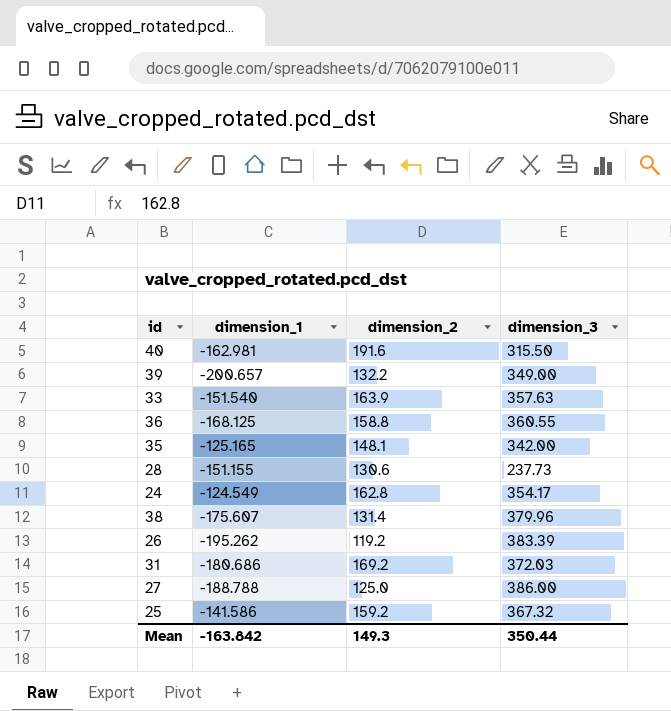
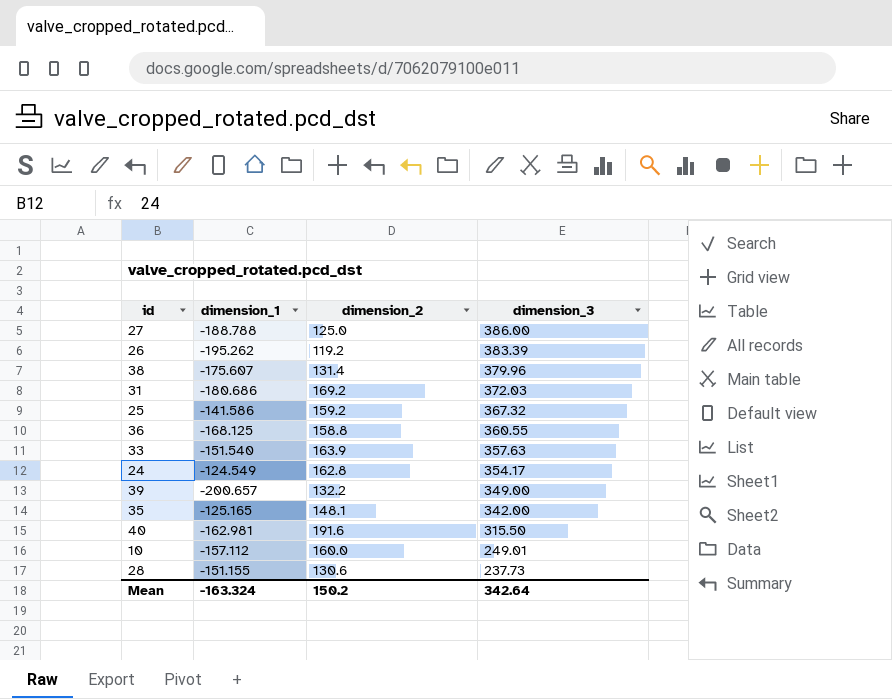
row order: none -> dimension_3 descending
row 10: none -> -157.112 | 160.0 | 249.01
Mean | dimension_1: -163.842 -> -163.324
Mean | dimension_2: 149.3 -> 150.2
Mean | dimension_3: 350.44 -> 342.64

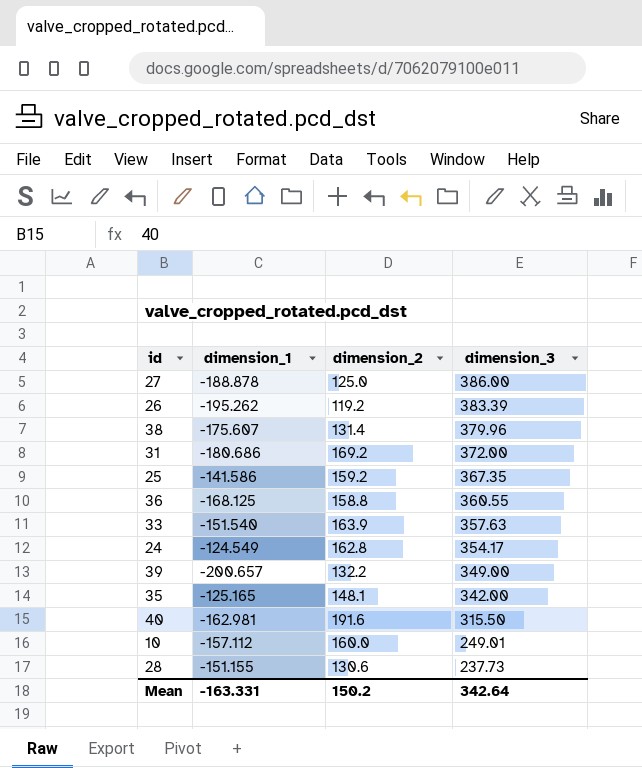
27 | dimension_1: -188.788 -> -188.878
31 | dimension_3: 372.03 -> 372.00
25 | dimension_3: 367.32 -> 367.35
Mean | dimension_1: -163.324 -> -163.331

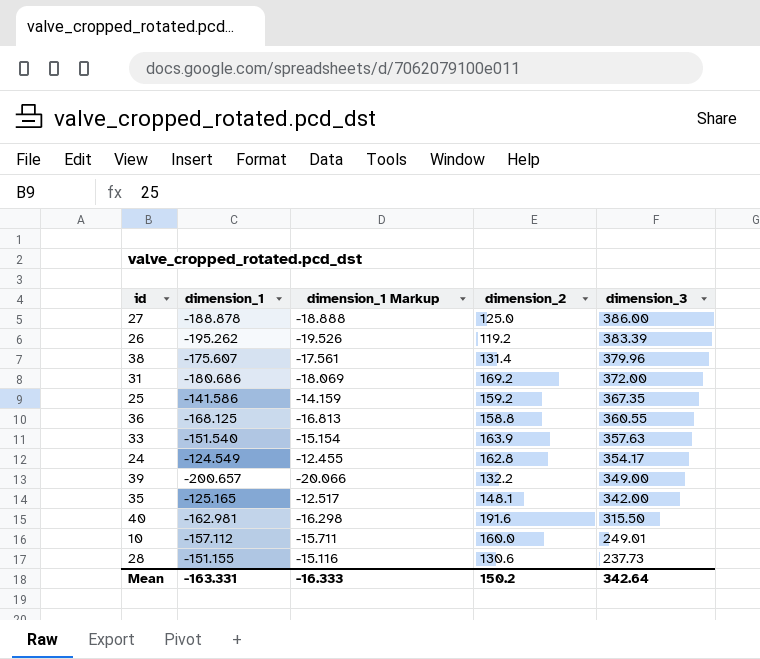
column dimension_1 Markup | formula: none -> [dimension_1] * 0.1

